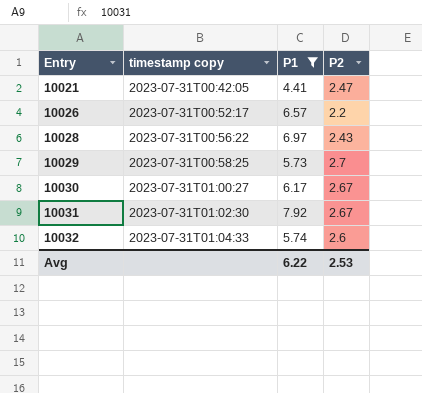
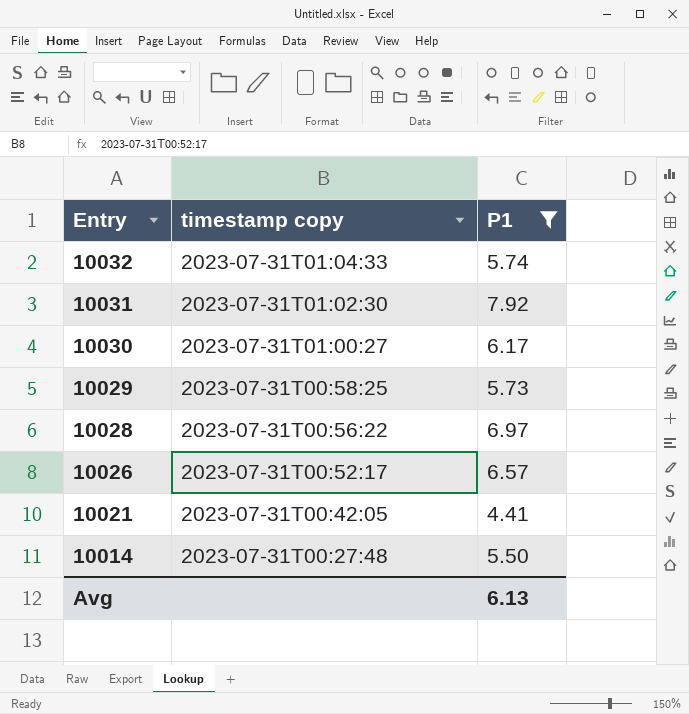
row order: Entry ascending -> Entry descending
column P2 | position: 4 -> none
row 10014: none -> 2023-07-31T00:27:48 | 5.50
Avg | P1: 6.22 -> 6.13

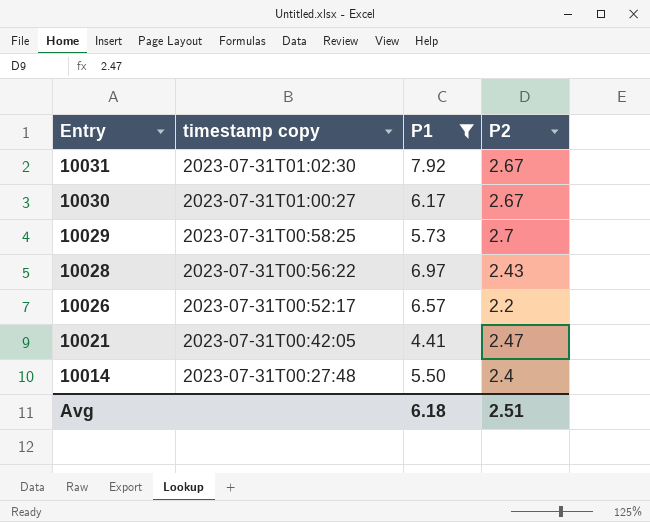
column P2 | position: none -> 4
row 10032: 2023-07-31T01:04:33 | 5.74 -> none
Avg | P1: 6.13 -> 6.18

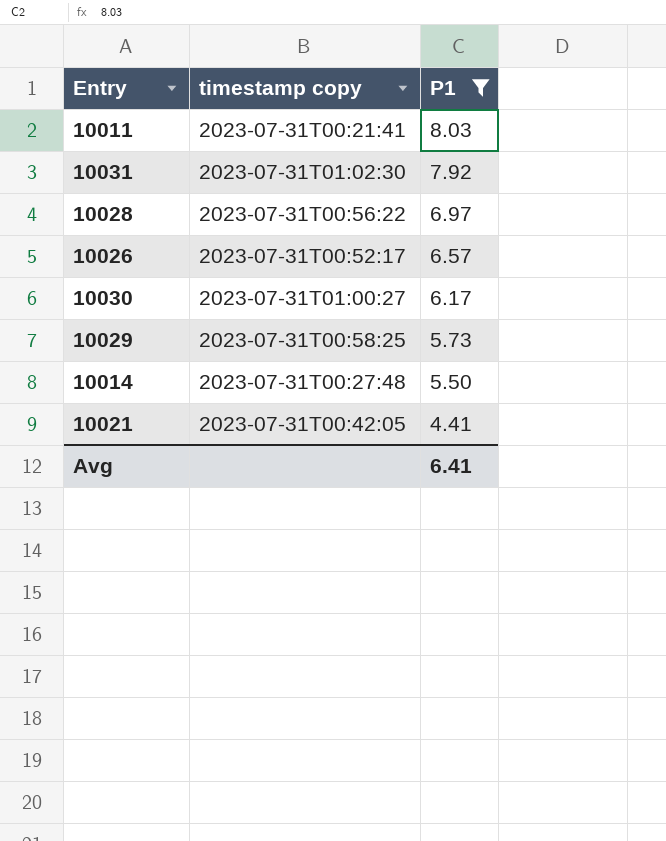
row order: Entry descending -> P1 descending
column P2 | position: 4 -> none
row 10011: none -> 2023-07-31T00:21:41 | 8.03
Avg | P1: 6.18 -> 6.41

